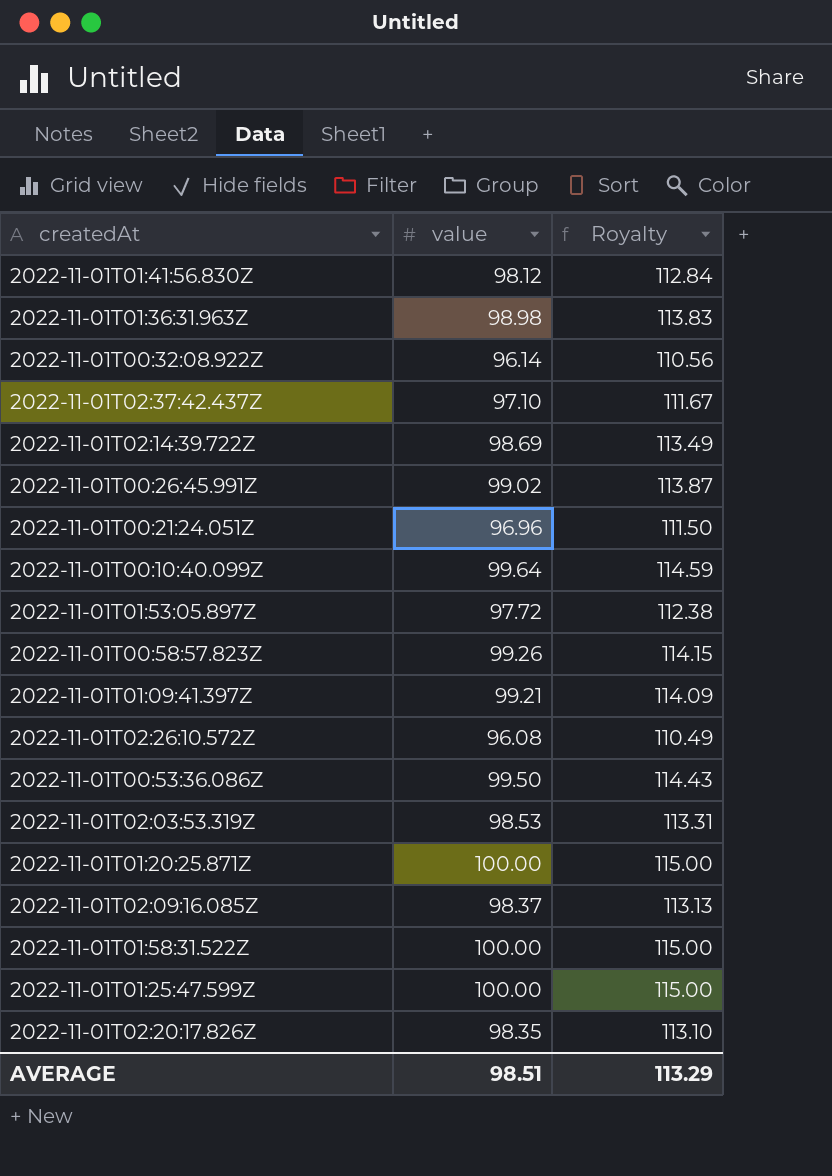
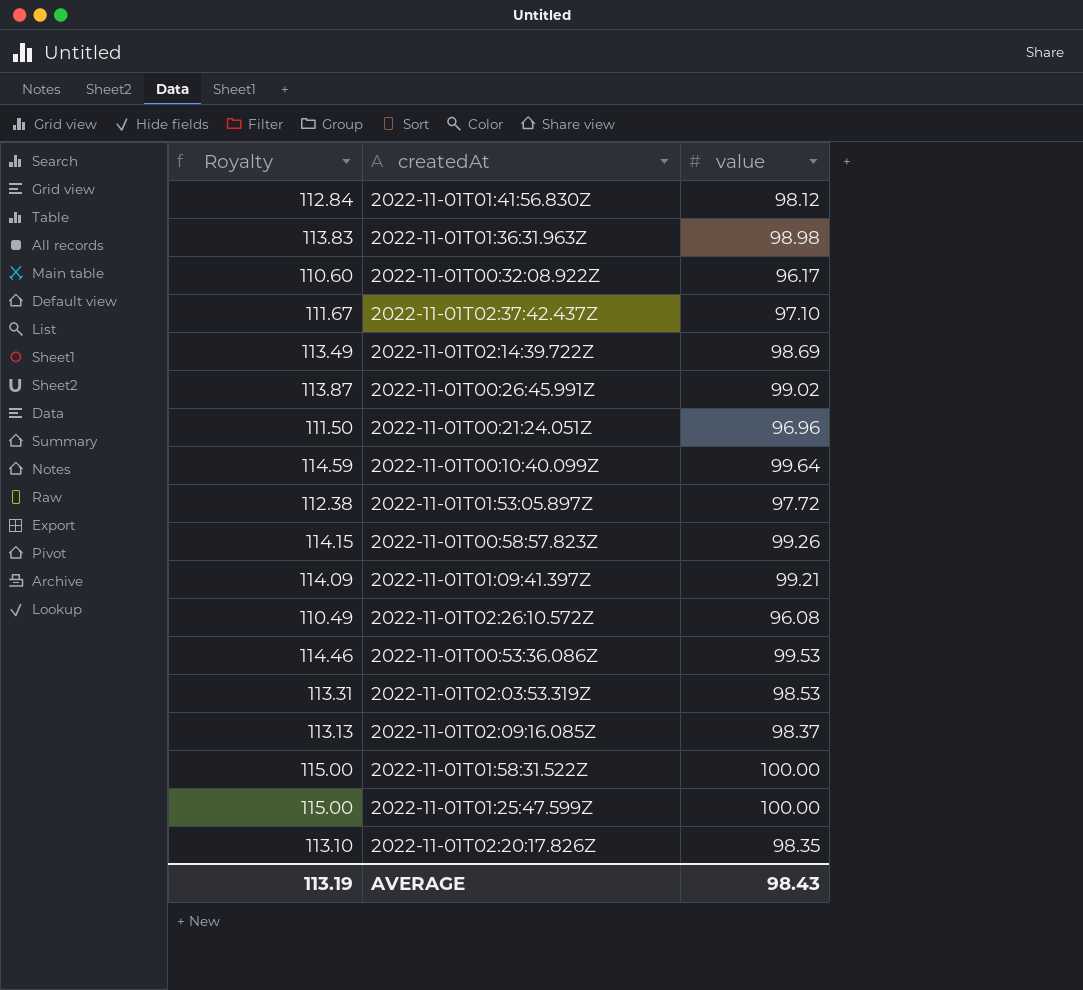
column Royalty | position: 3 -> 1
row 2022-11-01T01:20:25.871Z: 100.00 | 115.00 -> none
2022-11-01T00:32:08.922Z | Royalty: 110.56 -> 110.60
2022-11-01T00:32:08.922Z | value: 96.14 -> 96.17
2022-11-01T00:53:36.086Z | Royalty: 114.43 -> 114.46
2022-11-01T00:53:36.086Z | value: 99.50 -> 99.53
AVERAGE | Royalty: 113.29 -> 113.19
AVERAGE | value: 98.51 -> 98.43

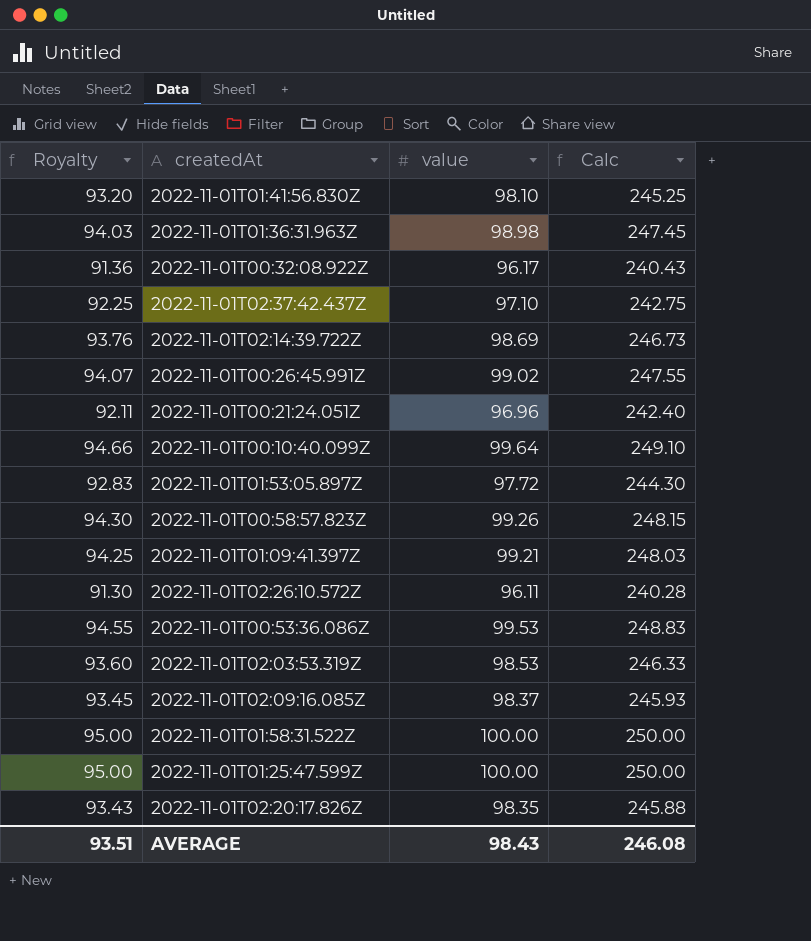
column Royalty | formula: [value] * 1.15 -> [value] * 0.95
column Calc | formula: none -> [value] * 2.5
2022-11-01T01:41:56.830Z | value: 98.12 -> 98.10
2022-11-01T02:26:10.572Z | value: 96.08 -> 96.11
AVERAGE | Royalty: 113.19 -> 93.51

